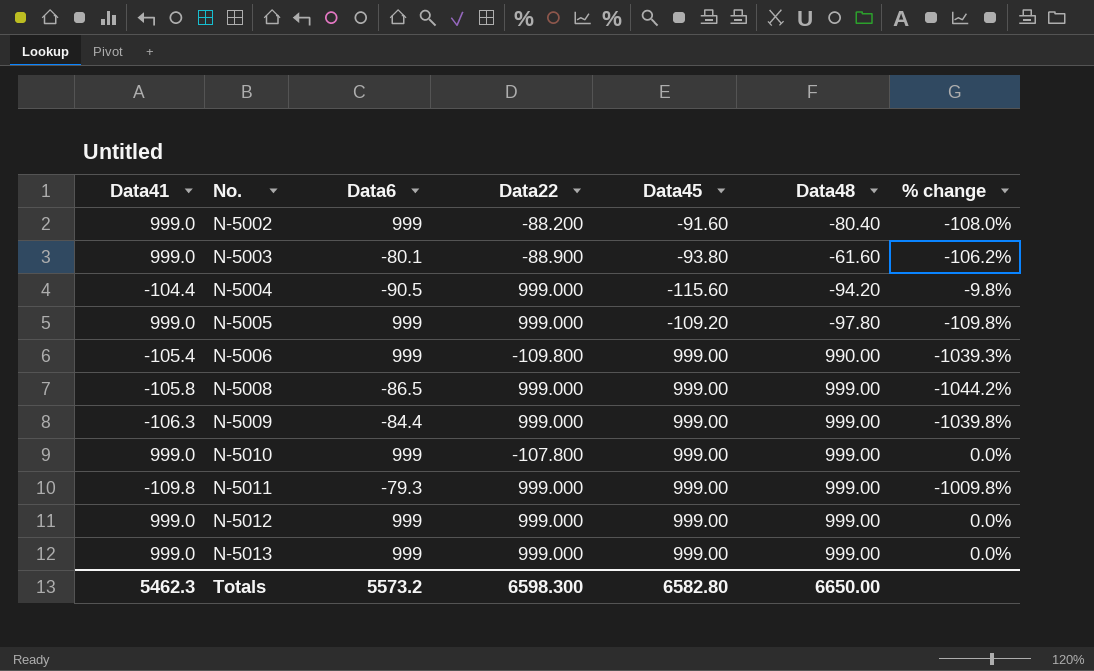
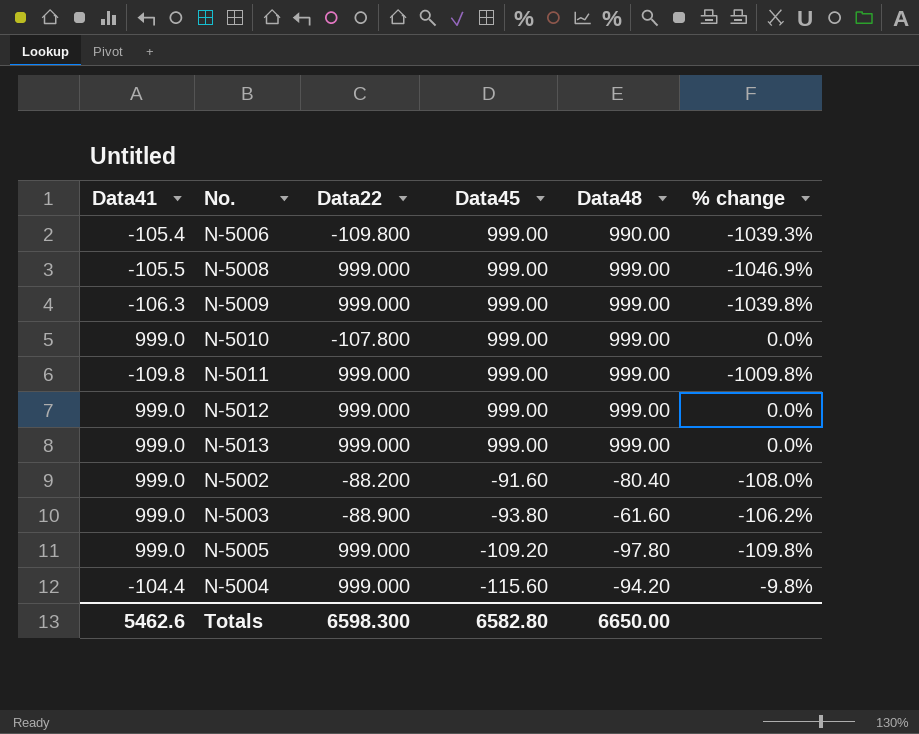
row order: No. ascending -> Data45 descending
column Data6 | position: 3 -> none
N-5008 | Data41: -105.8 -> -105.5
N-5008 | % change: -1044.2% -> -1046.9%
Totals | Data41: 5462.3 -> 5462.6

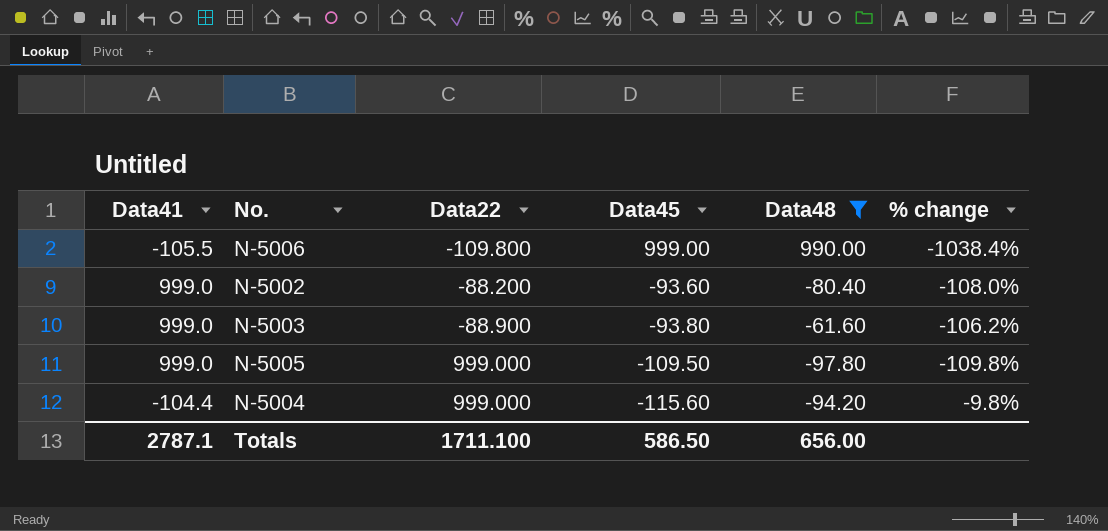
filter: none -> Data48 != 999.00
N-5006 | Data41: -105.4 -> -105.5
N-5006 | % change: -1039.3% -> -1038.4%
N-5002 | Data45: -91.60 -> -93.60
N-5005 | Data45: -109.20 -> -109.50
Totals | Data41: 5462.6 -> 2787.1
Totals | Data22: 6598.300 -> 1711.100
Totals | Data45: 6582.80 -> 586.50
Totals | Data48: 6650.00 -> 656.00

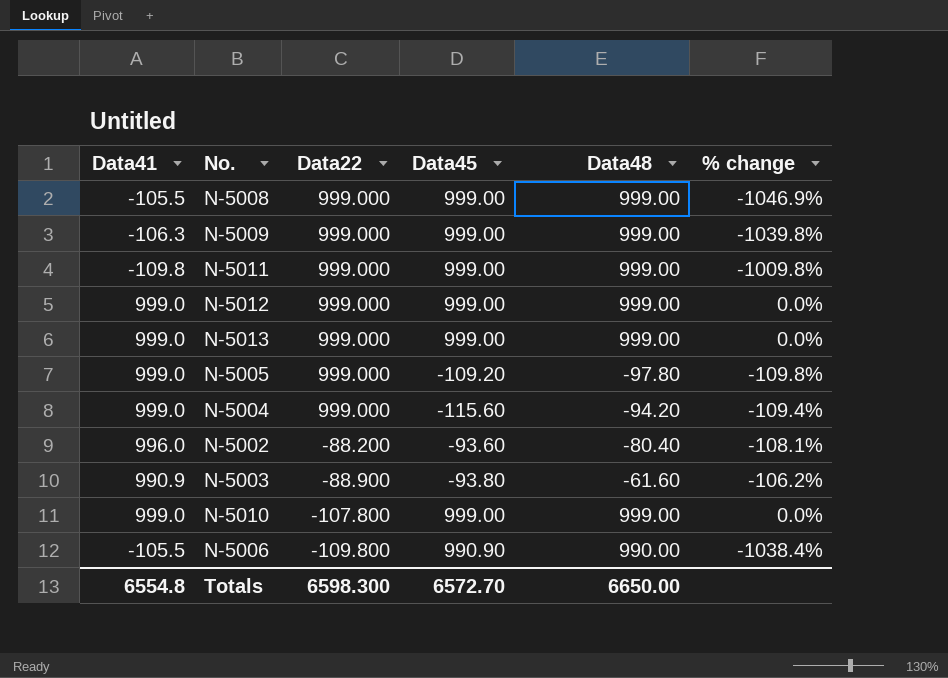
filter: Data48 != 999.00 -> none
row order: Data45 descending -> Data22 descending
N-5005 | Data45: -109.50 -> -109.20
N-5004 | Data41: -104.4 -> 999.0
N-5004 | % change: -9.8% -> -109.4%
N-5002 | Data41: 999.0 -> 996.0
N-5002 | % change: -108.0% -> -108.1%
N-5003 | Data41: 999.0 -> 990.9
N-5006 | Data45: 999.00 -> 990.90
Totals | Data41: 2787.1 -> 6554.8
Totals | Data22: 1711.100 -> 6598.300
Totals | Data45: 586.50 -> 6572.70
Totals | Data48: 656.00 -> 6650.00

